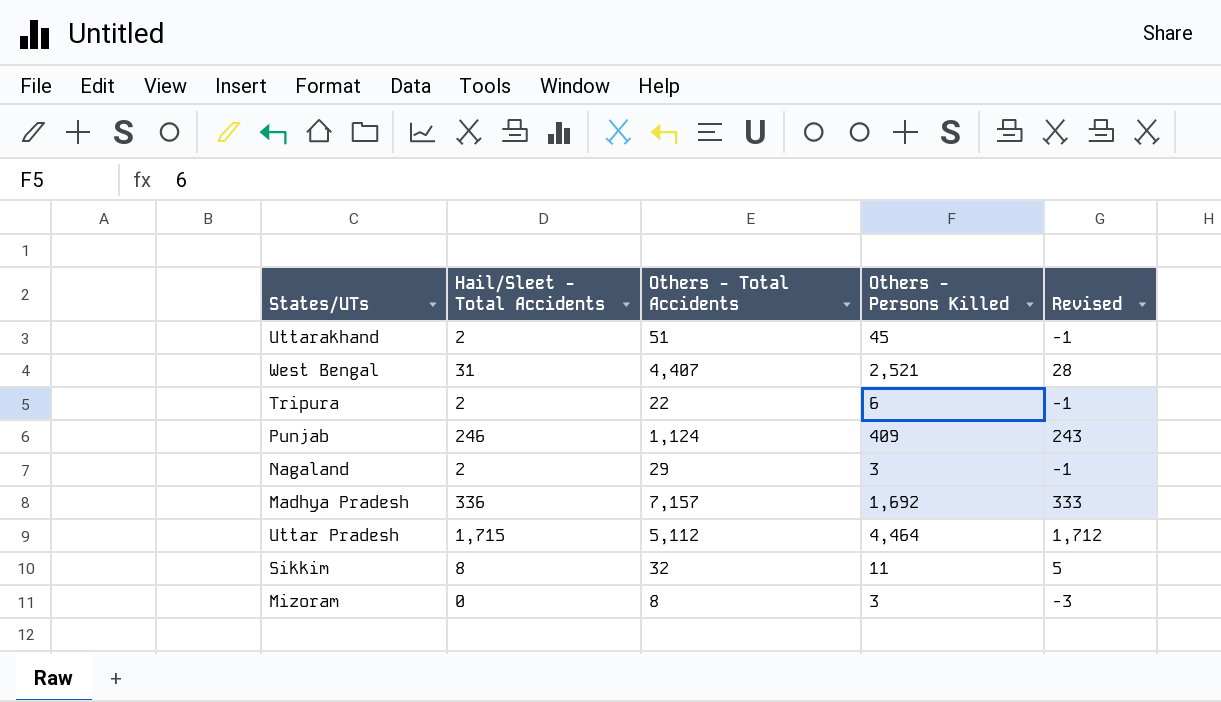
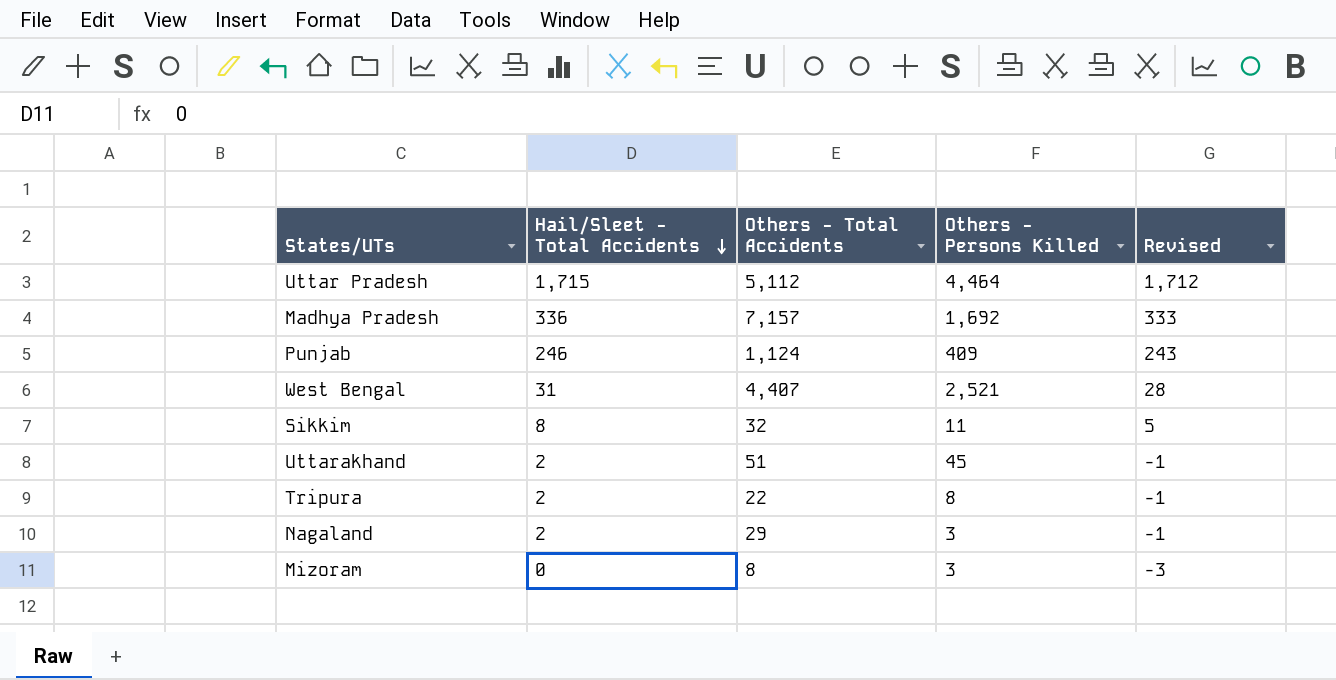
row order: none -> Hail/Sleet - Total Accidents descending
Tripura | Others - Persons Killed: 6 -> 8

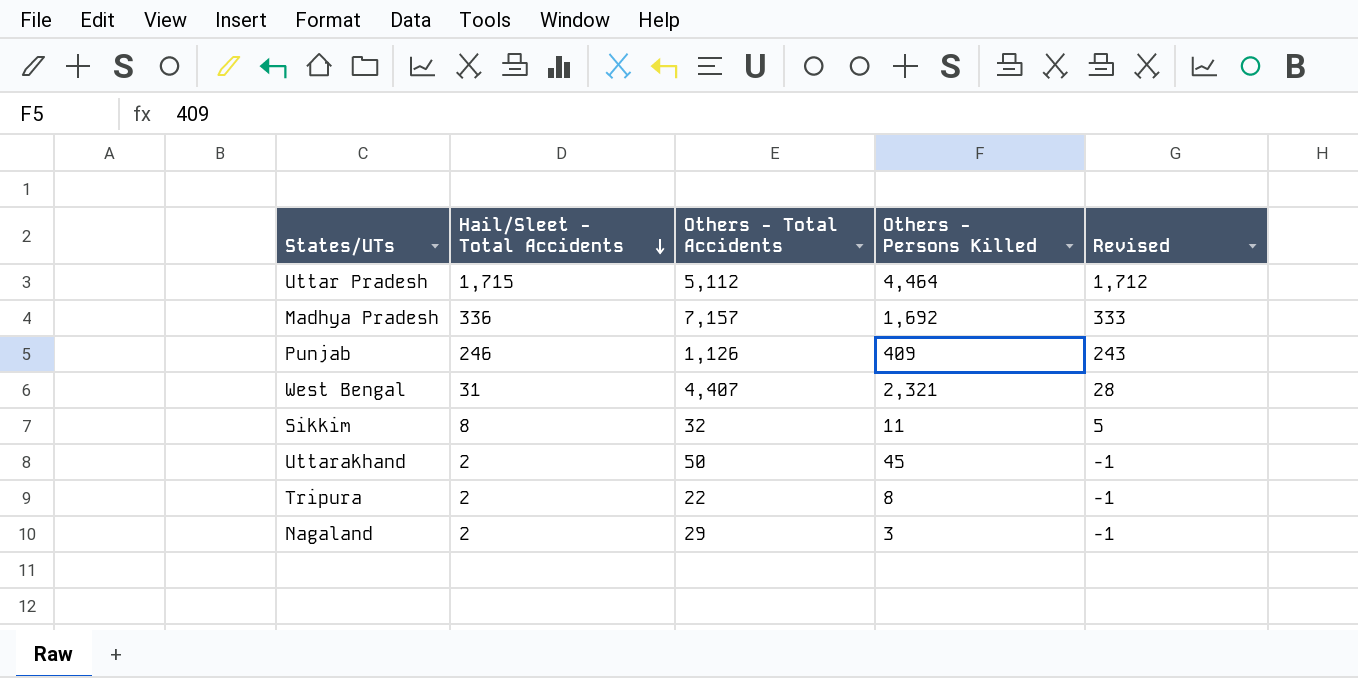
row Mizoram: 0 | 8 | 3 | -3 -> none
Punjab | Others - Total Accidents: 1,124 -> 1,126
West Bengal | Others - Persons Killed: 2,521 -> 2,321
Uttarakhand | Others - Total Accidents: 51 -> 50

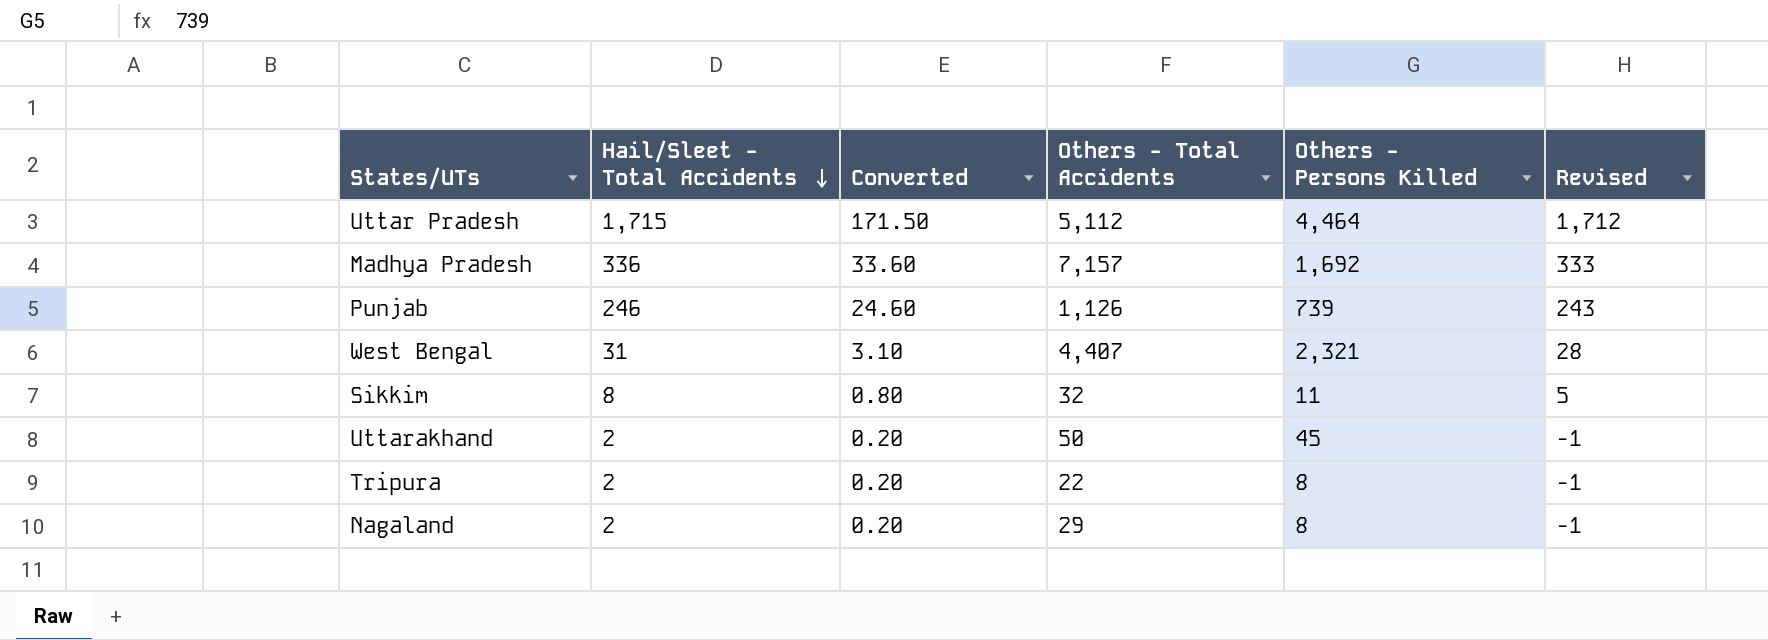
column Converted | formula: none -> [Hail/Sleet - Total Accidents] * 0.1
Punjab | Others - Persons Killed: 409 -> 739
Nagaland | Others - Persons Killed: 3 -> 8

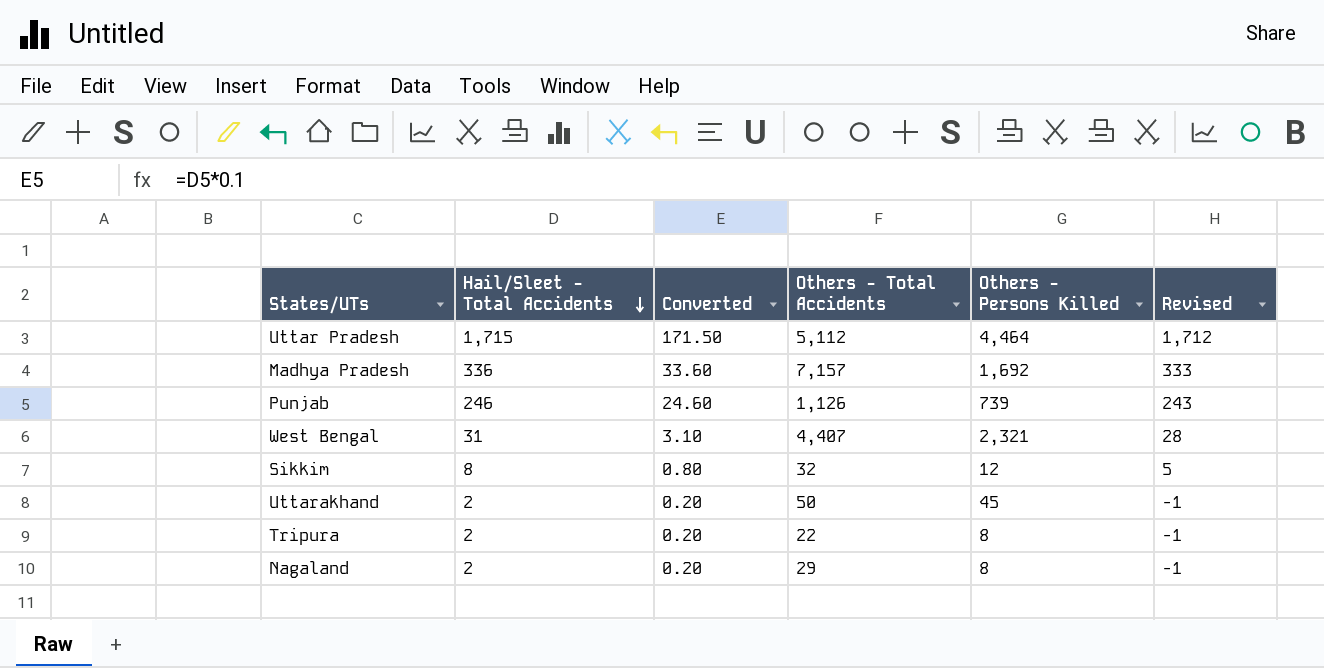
Sikkim | Others - Persons Killed: 11 -> 12

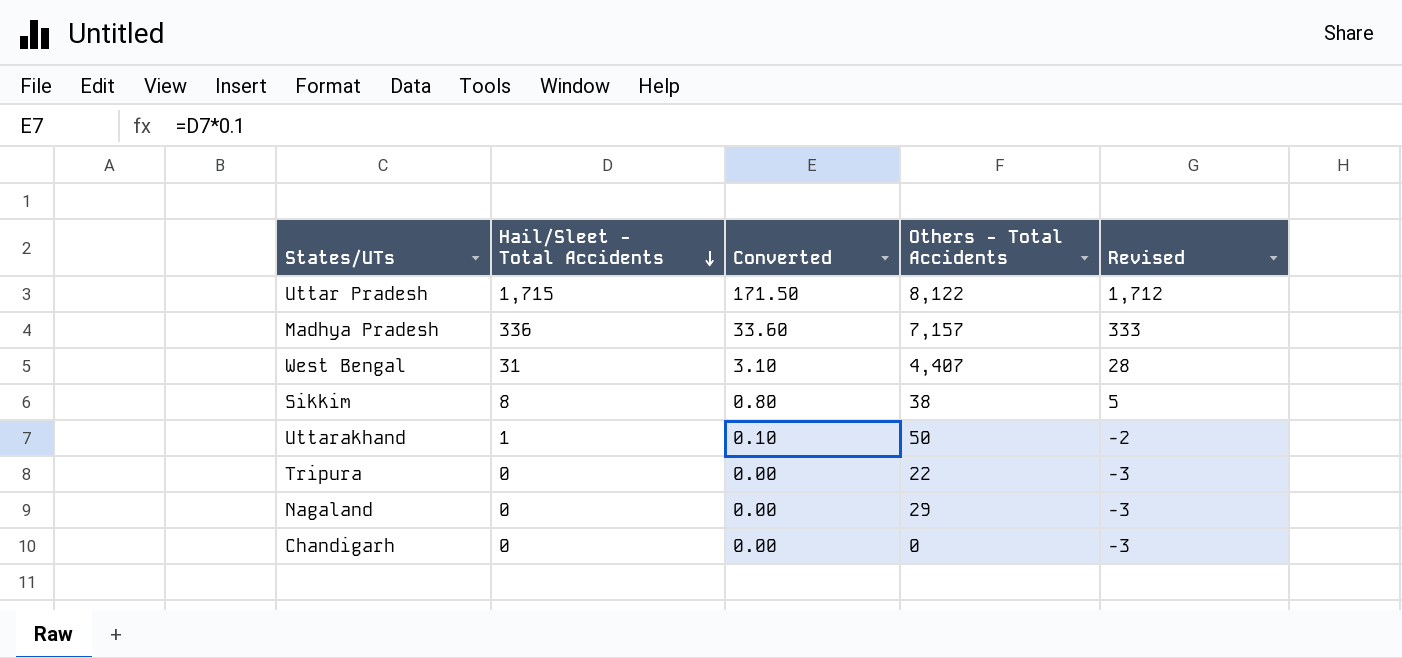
column Others - Persons Killed | position: 5 -> none
row Punjab: 246 | 24.60 | 1,126 | 739 | 243 -> none
Uttar Pradesh | Others - Total Accidents: 5,112 -> 8,122
Sikkim | Others - Total Accidents: 32 -> 38
Uttarakhand | Hail/Sleet - Total Accidents: 2 -> 1
Uttarakhand | Converted: 0.20 -> 0.10
Uttarakhand | Revised: -1 -> -2
Tripura | Hail/Sleet - Total Accidents: 2 -> 0
Tripura | Converted: 0.20 -> 0.00
Tripura | Revised: -1 -> -3
Nagaland | Hail/Sleet - Total Accidents: 2 -> 0
Nagaland | Converted: 0.20 -> 0.00
Nagaland | Revised: -1 -> -3
row Chandigarh: none -> 0 | 0.00 | 0 | -3

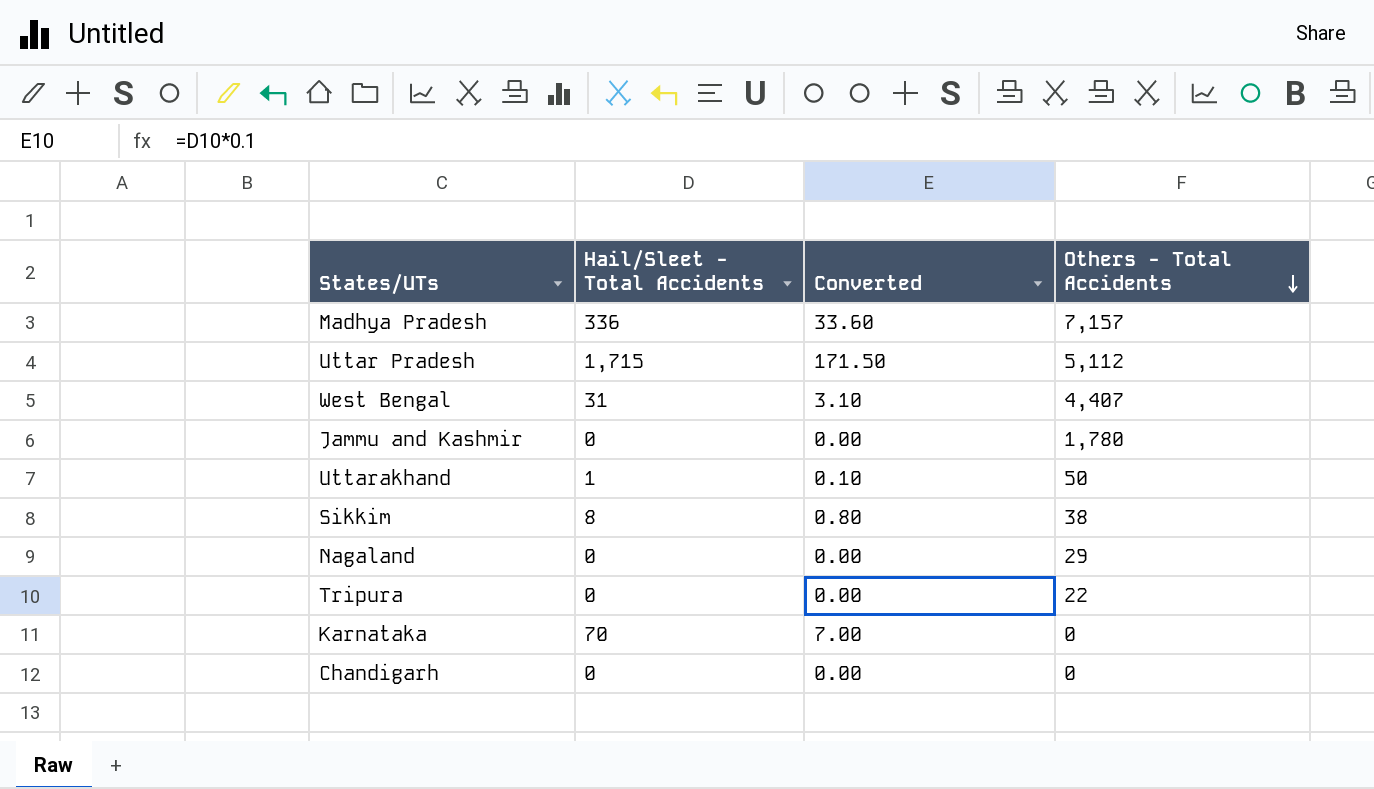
row order: Hail/Sleet - Total Accidents descending -> Others - Total Accidents descending
column Revised | formula: [Hail/Sleet - Total Accidents] - 3 -> none
Uttar Pradesh | Others - Total Accidents: 8,122 -> 5,112
row Jammu and Kashmir: none -> 0 | 0.00 | 1,780
row Karnataka: none -> 70 | 7.00 | 0

